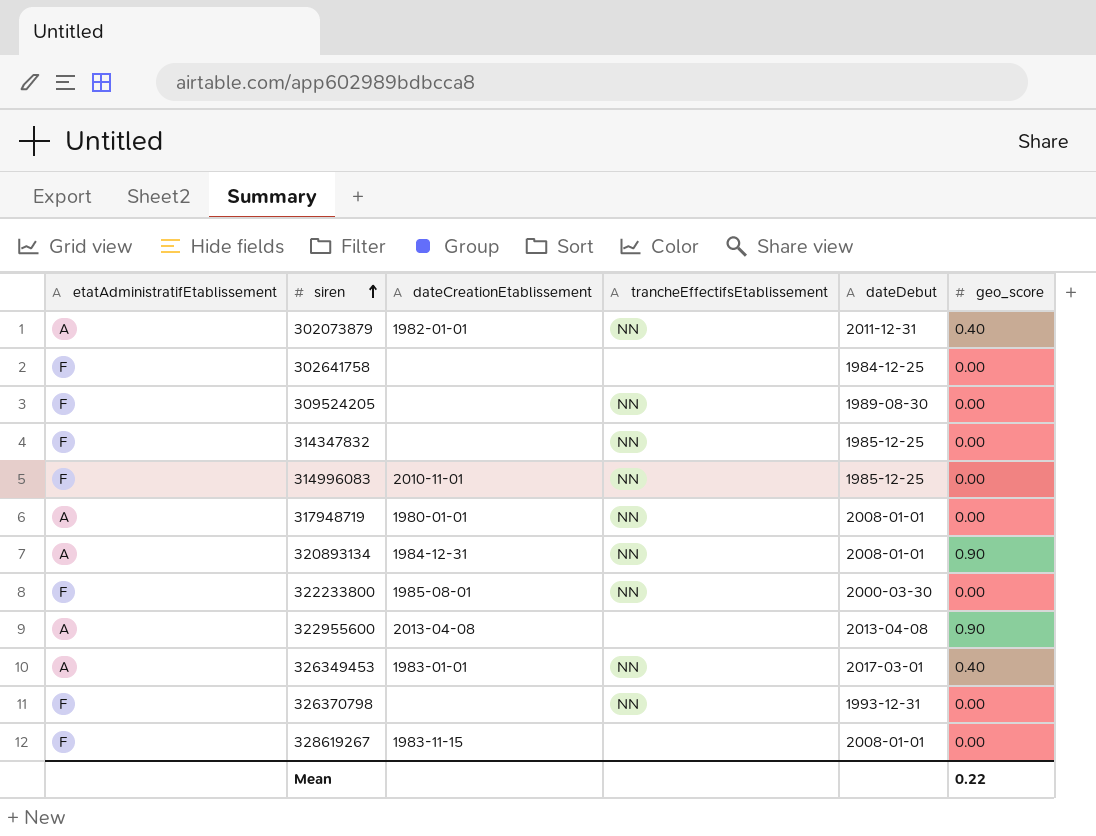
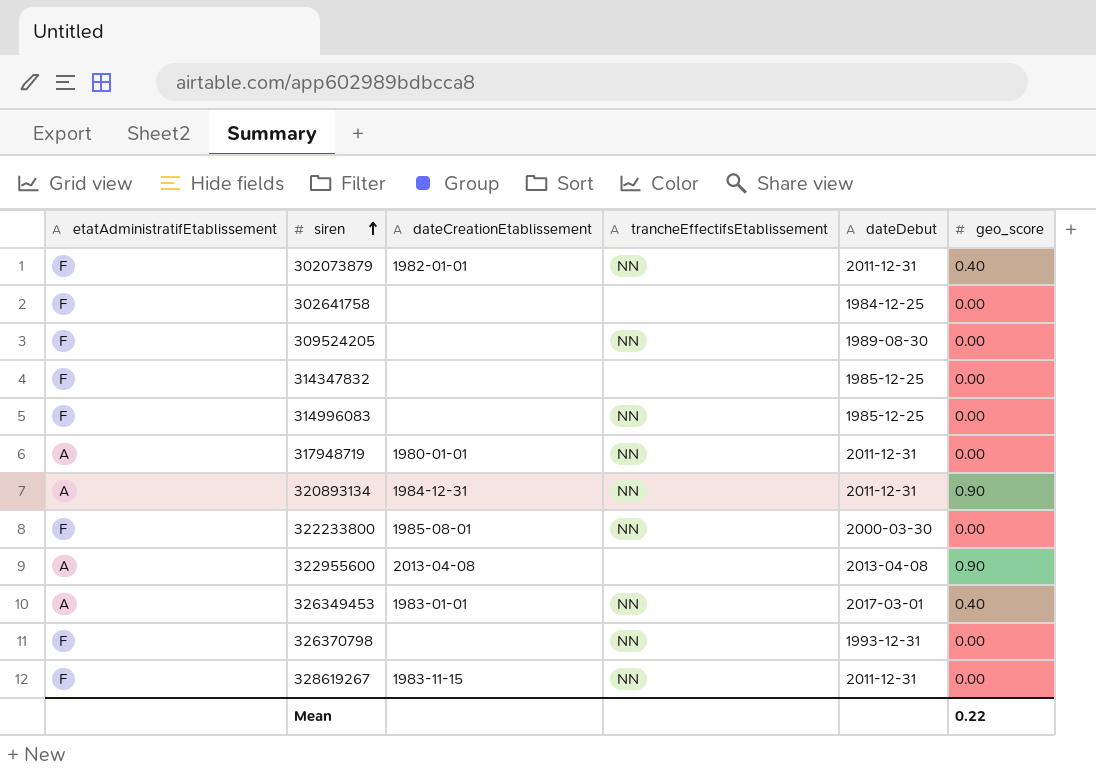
302073879 | etatAdministratifEtablissement: A -> F
314347832 | trancheEffectifsEtablissement: NN -> none
314996083 | dateCreationEtablissement: 2010-11-01 -> none
317948719 | dateDebut: 2008-01-01 -> 2011-12-31
320893134 | dateDebut: 2008-01-01 -> 2011-12-31
328619267 | trancheEffectifsEtablissement: none -> NN
328619267 | dateDebut: 2008-01-01 -> 2011-12-31

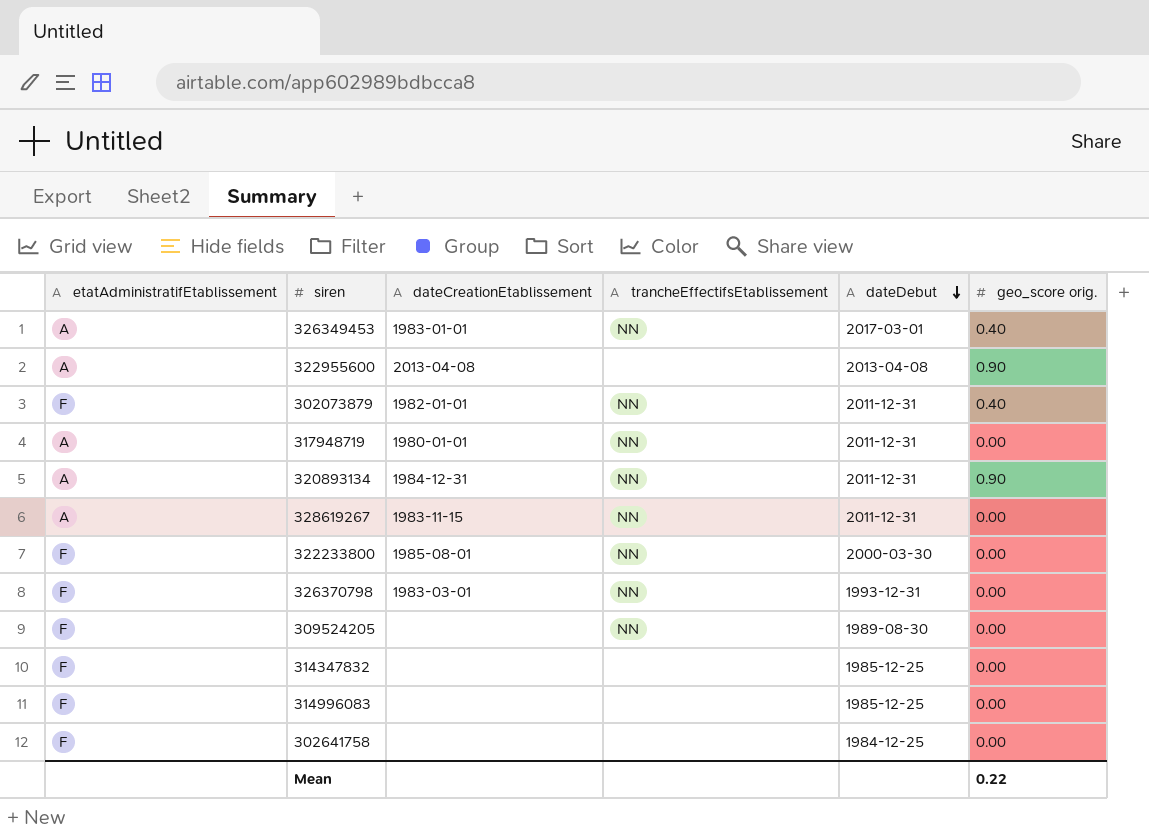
row order: siren ascending -> dateDebut descending
column name: geo_score -> geo_score orig.
328619267 | etatAdministratifEtablissement: F -> A
326370798 | dateCreationEtablissement: none -> 1983-03-01
314996083 | trancheEffectifsEtablissement: NN -> none

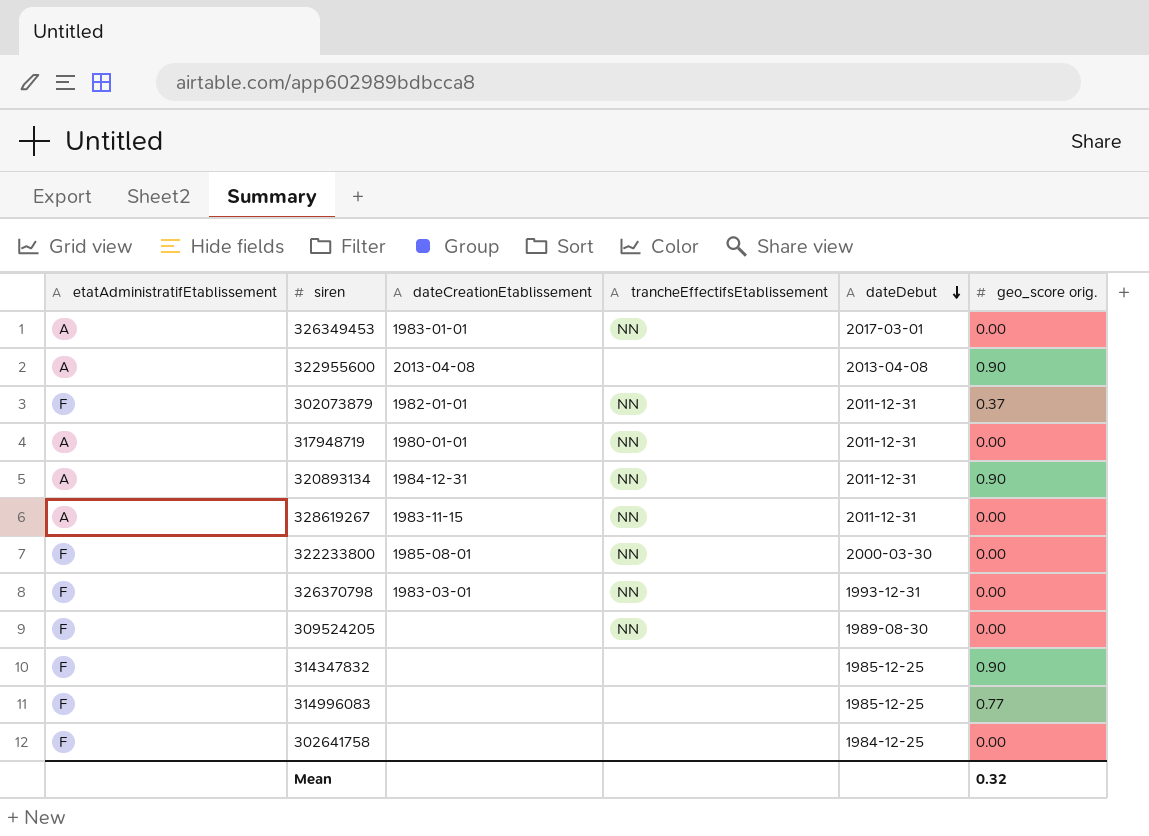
326349453 | geo_score orig.: 0.40 -> 0.00
302073879 | geo_score orig.: 0.40 -> 0.37
314347832 | geo_score orig.: 0.00 -> 0.90
314996083 | geo_score orig.: 0.00 -> 0.77
Mean | geo_score orig.: 0.22 -> 0.32

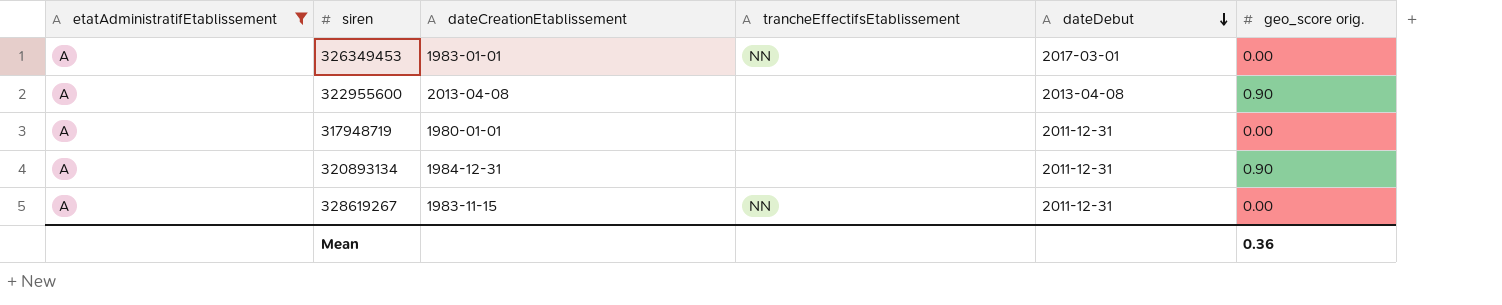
filter: none -> etatAdministratifEtablissement = A
317948719 | trancheEffectifsEtablissement: NN -> none
320893134 | trancheEffectifsEtablissement: NN -> none
Mean | geo_score orig.: 0.32 -> 0.36

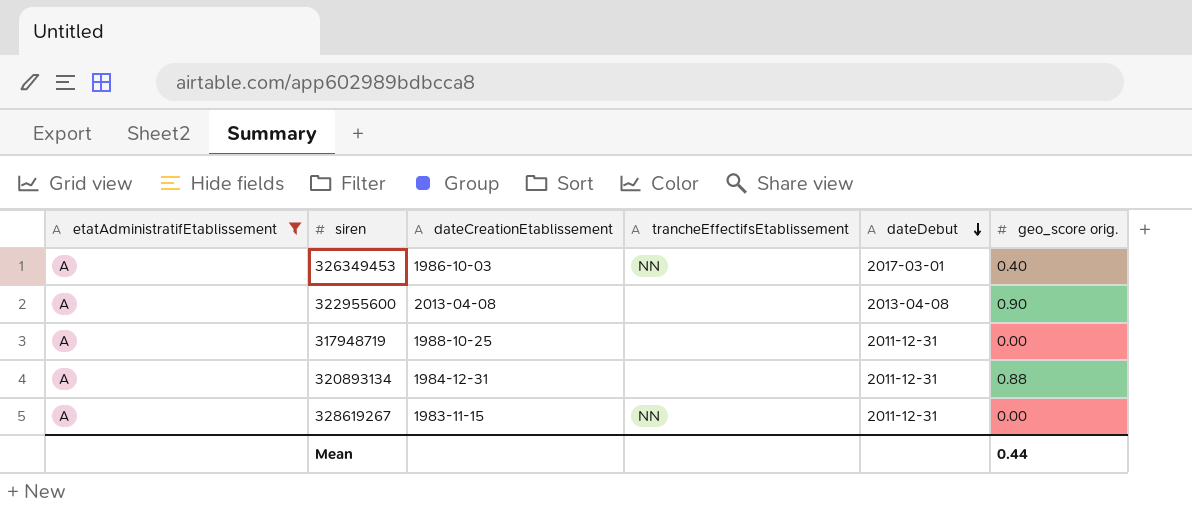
326349453 | dateCreationEtablissement: 1983-01-01 -> 1986-10-03
326349453 | geo_score orig.: 0.00 -> 0.40
317948719 | dateCreationEtablissement: 1980-01-01 -> 1988-10-25
320893134 | geo_score orig.: 0.90 -> 0.88
Mean | geo_score orig.: 0.36 -> 0.44

